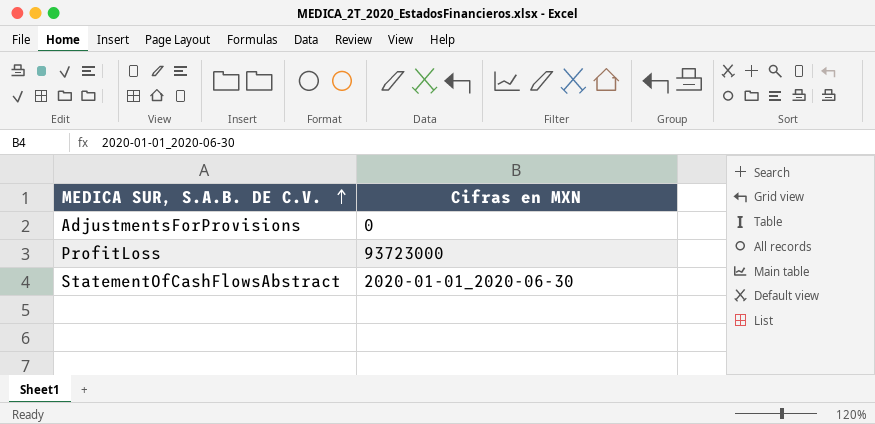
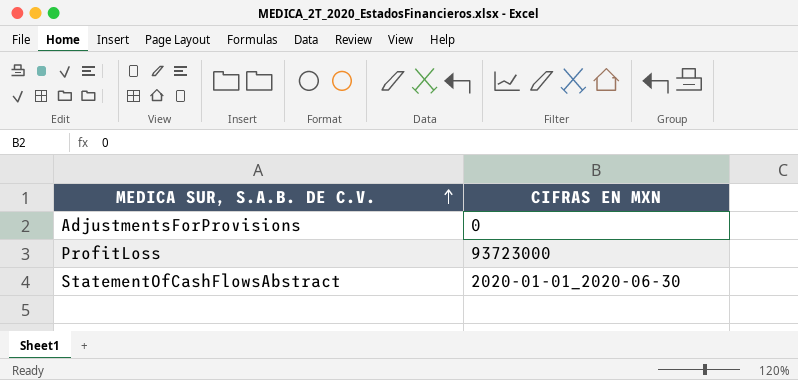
column name: Cifras en MXN -> CIFRAS EN MXN

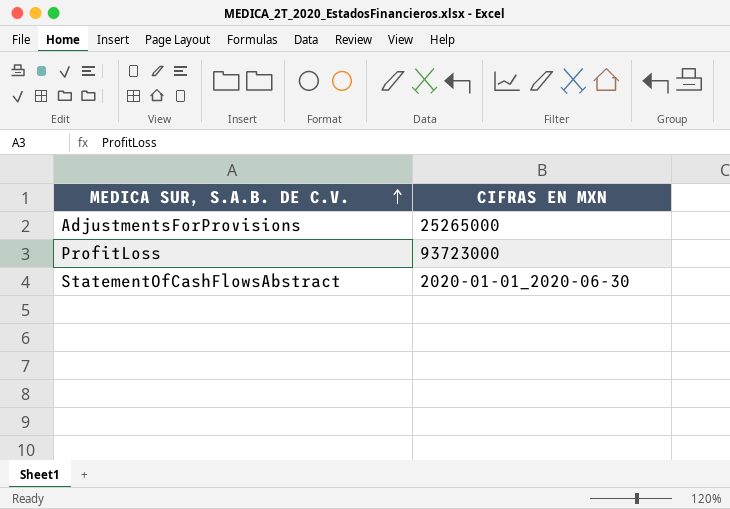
AdjustmentsForProvisions | CIFRAS EN MXN: 0 -> 25265000

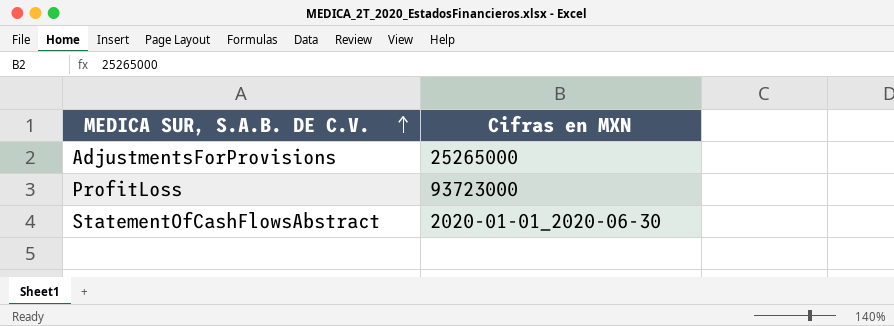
column name: CIFRAS EN MXN -> Cifras en MXN

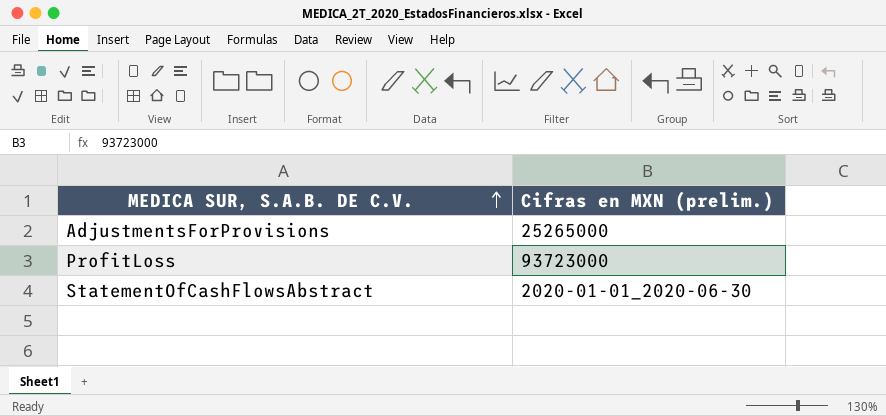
column name: Cifras en MXN -> Cifras en MXN (prelim.)

